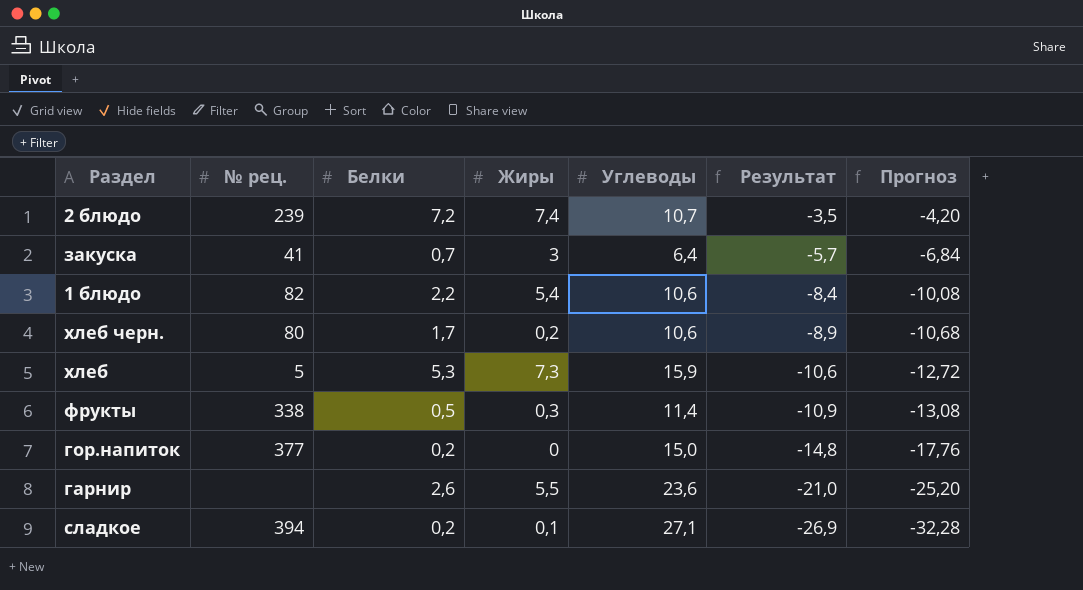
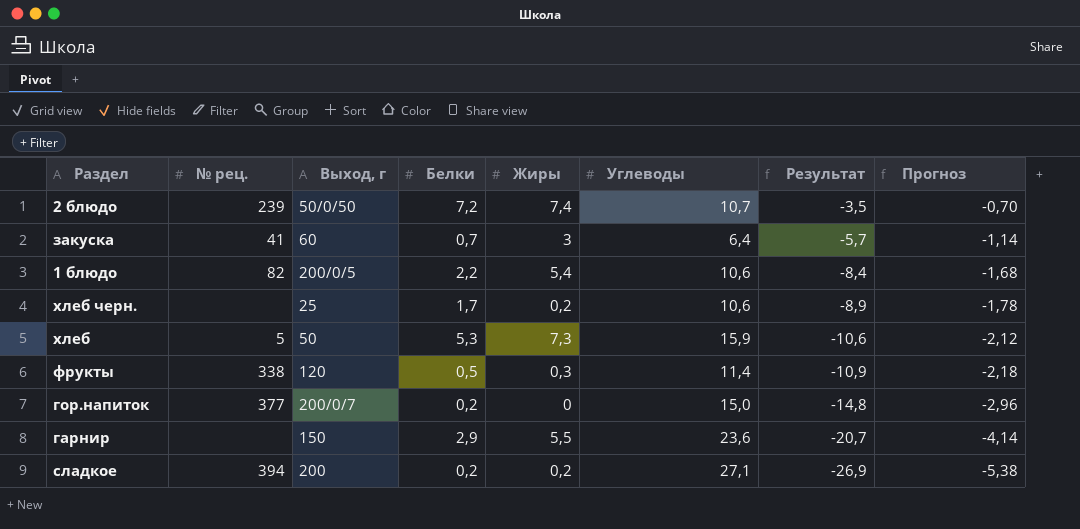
column Выход, г | position: none -> 3
column Прогноз | formula: [Результат] * 1,2 -> [Результат] * 0,2
хлеб черн. | № рец.: 80 -> none
гарнир | Белки: 2,6 -> 2,9
гарнир | Результат: -21,0 -> -20,7
сладкое | Жиры: 0,1 -> 0,2

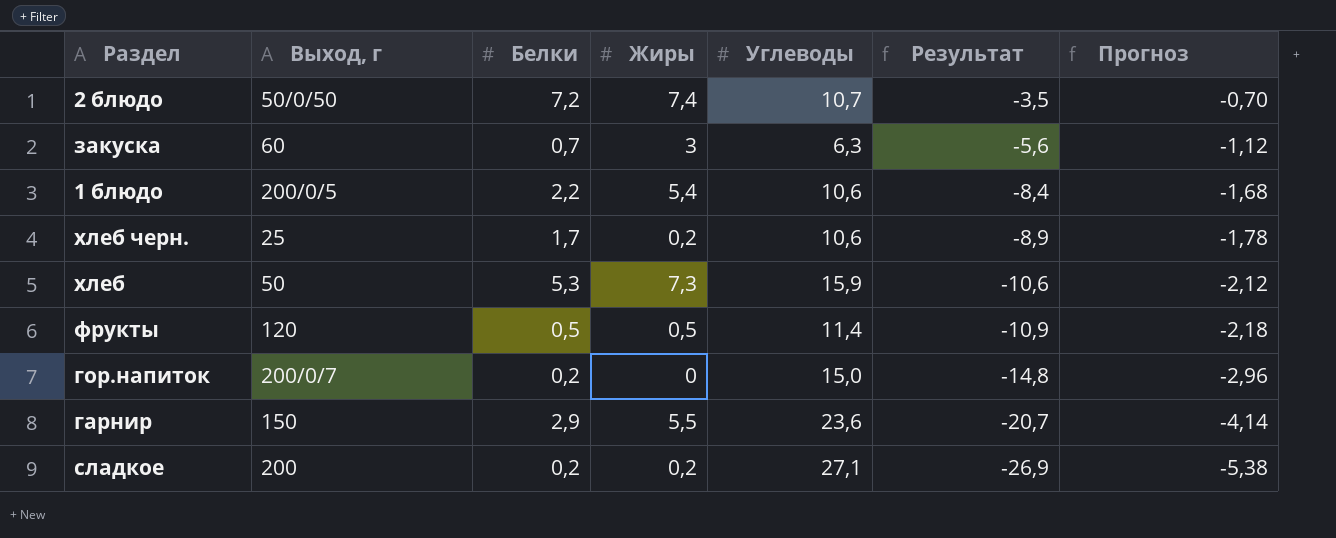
column № рец. | position: 2 -> none
закуска | Углеводы: 6,4 -> 6,3
закуска | Результат: -5,7 -> -5,6
закуска | Прогноз: -1,14 -> -1,12
фрукты | Жиры: 0,3 -> 0,5

